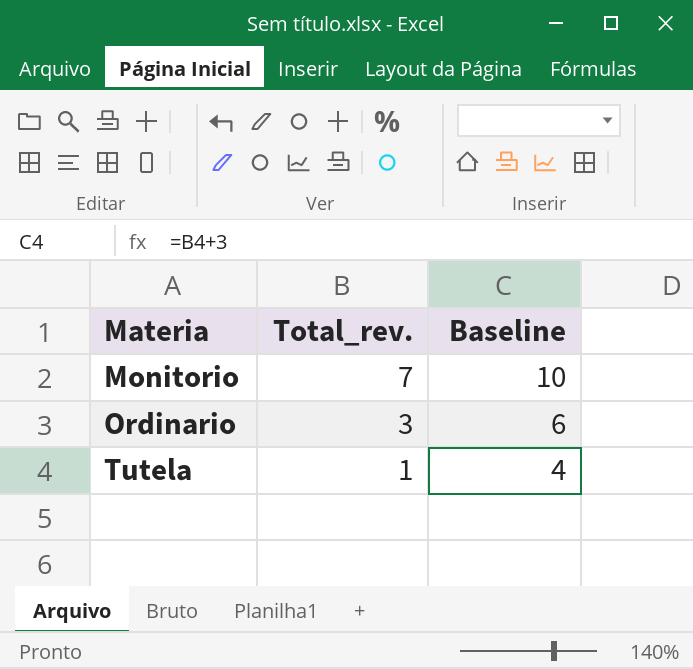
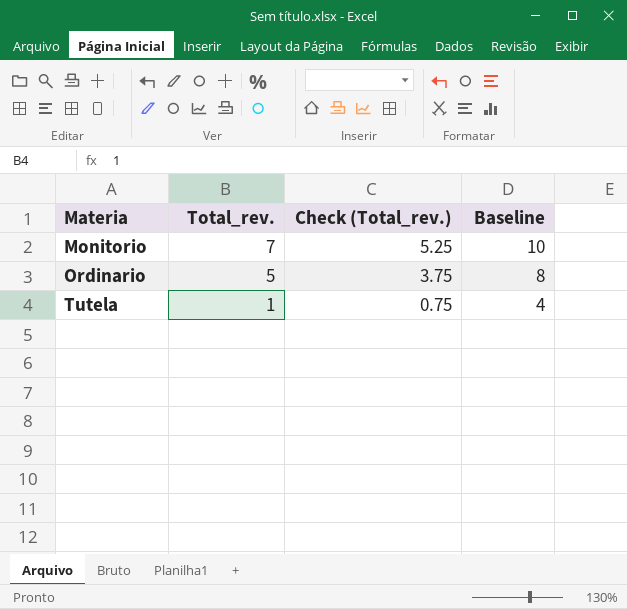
column Check (Total_rev.) | formula: none -> [Total_rev.] * 0.75
Ordinario | Total_rev.: 3 -> 5
Ordinario | Baseline: 6 -> 8

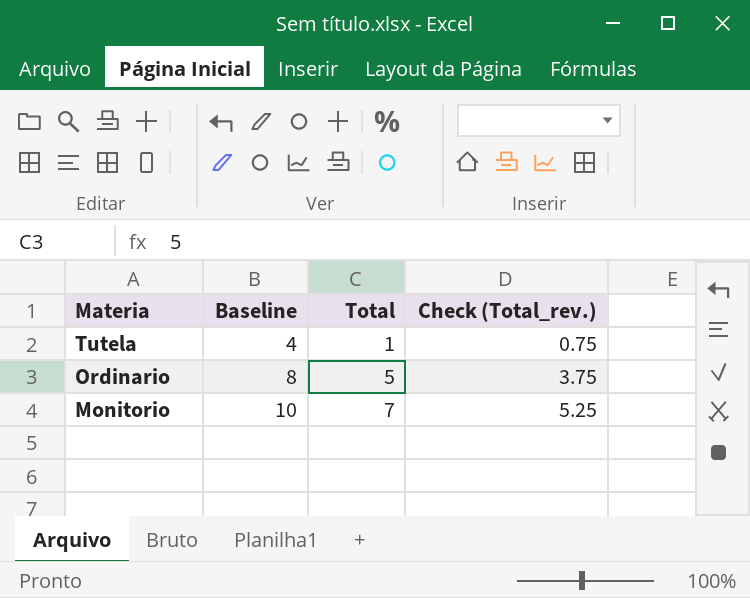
row order: Materia ascending -> Materia descending
column Baseline | position: 4 -> 2
column name: Total_rev. -> Total

